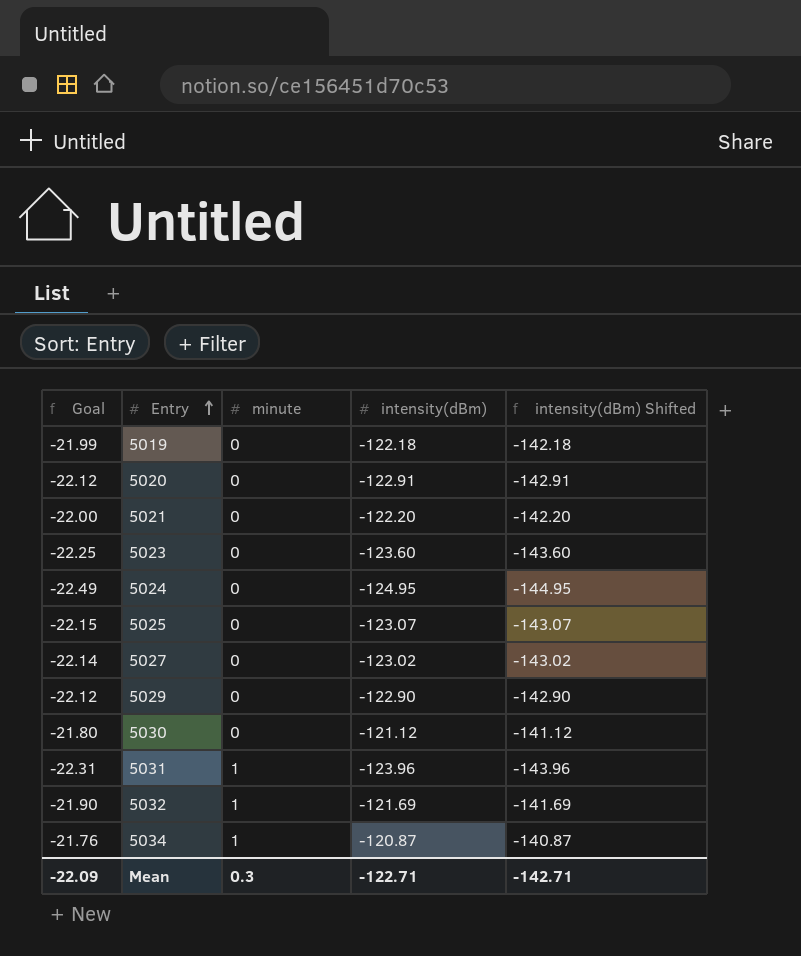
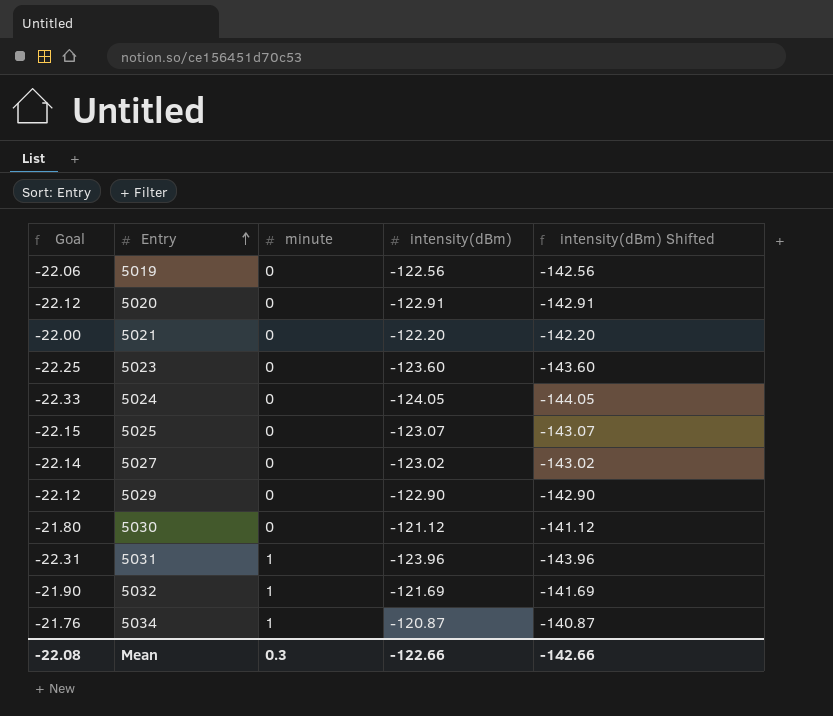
5019 | Goal: -21.99 -> -22.06
5019 | intensity(dBm): -122.18 -> -122.56
5019 | intensity(dBm) Shifted: -142.18 -> -142.56
5024 | Goal: -22.49 -> -22.33
5024 | intensity(dBm): -124.95 -> -124.05
5024 | intensity(dBm) Shifted: -144.95 -> -144.05
Mean | Goal: -22.09 -> -22.08
Mean | intensity(dBm): -122.71 -> -122.66
Mean | intensity(dBm) Shifted: -142.71 -> -142.66

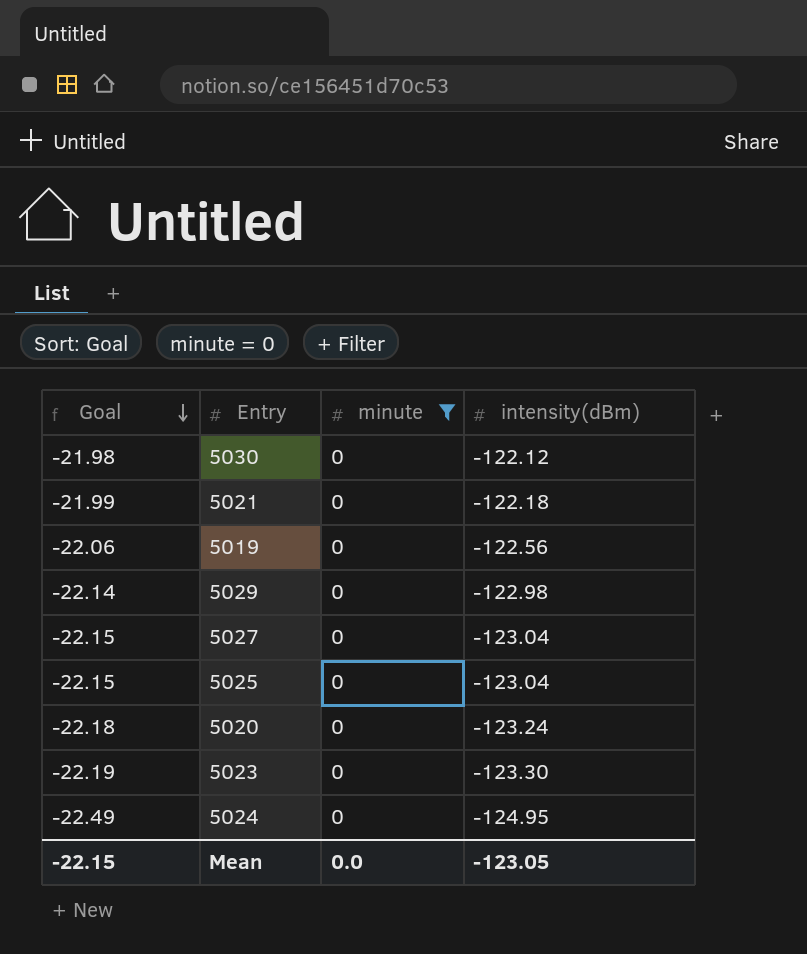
filter: none -> minute = 0
row order: Entry ascending -> Goal descending
column intensity(dBm) Shifted | formula: [intensity(dBm)] - 20 -> none
5030 | Goal: -21.80 -> -21.98
5030 | intensity(dBm): -121.12 -> -122.12
5021 | Goal: -22.00 -> -21.99
5021 | intensity(dBm): -122.20 -> -122.18
5029 | Goal: -22.12 -> -22.14
5029 | intensity(dBm): -122.90 -> -122.98
5027 | Goal: -22.14 -> -22.15
5027 | intensity(dBm): -123.02 -> -123.04
5025 | intensity(dBm): -123.07 -> -123.04
5020 | Goal: -22.12 -> -22.18
5020 | intensity(dBm): -122.91 -> -123.24
5023 | Goal: -22.25 -> -22.19
5023 | intensity(dBm): -123.60 -> -123.30
5024 | Goal: -22.33 -> -22.49
5024 | intensity(dBm): -124.05 -> -124.95
Mean | Goal: -22.08 -> -22.15
Mean | minute: 0.3 -> 0.0
Mean | intensity(dBm): -122.66 -> -123.05

